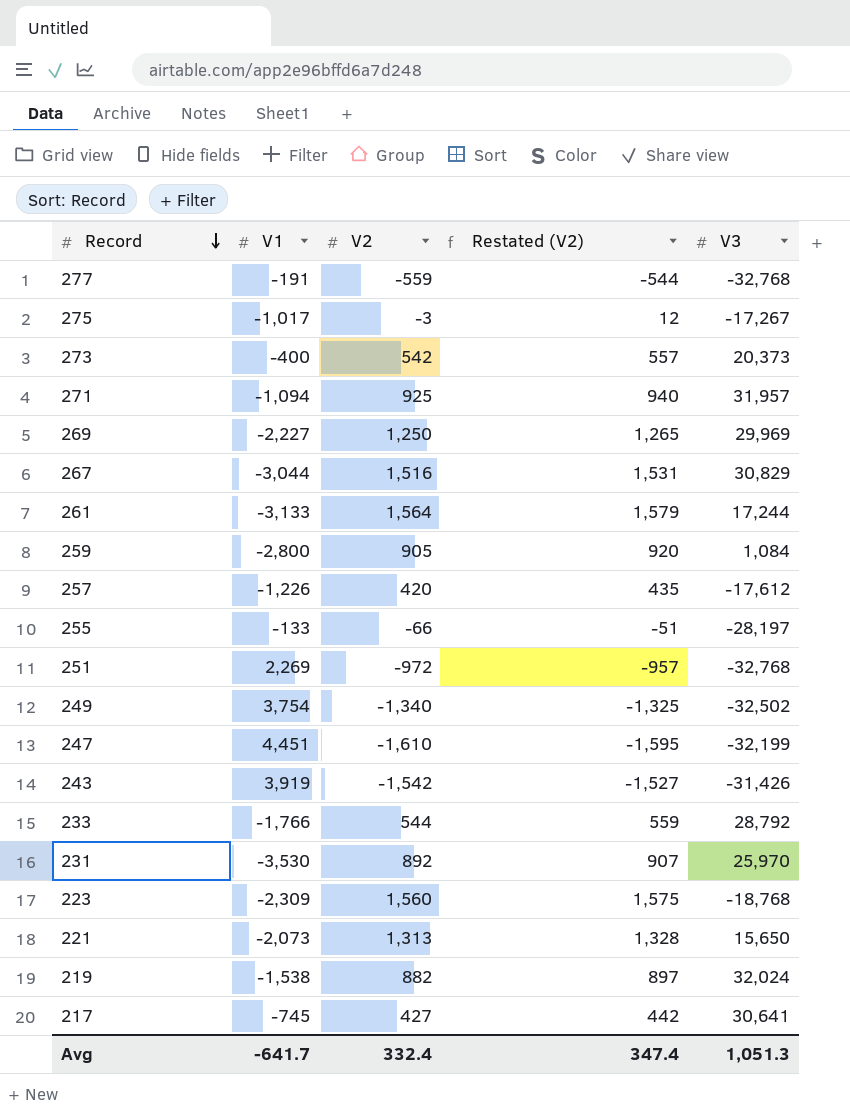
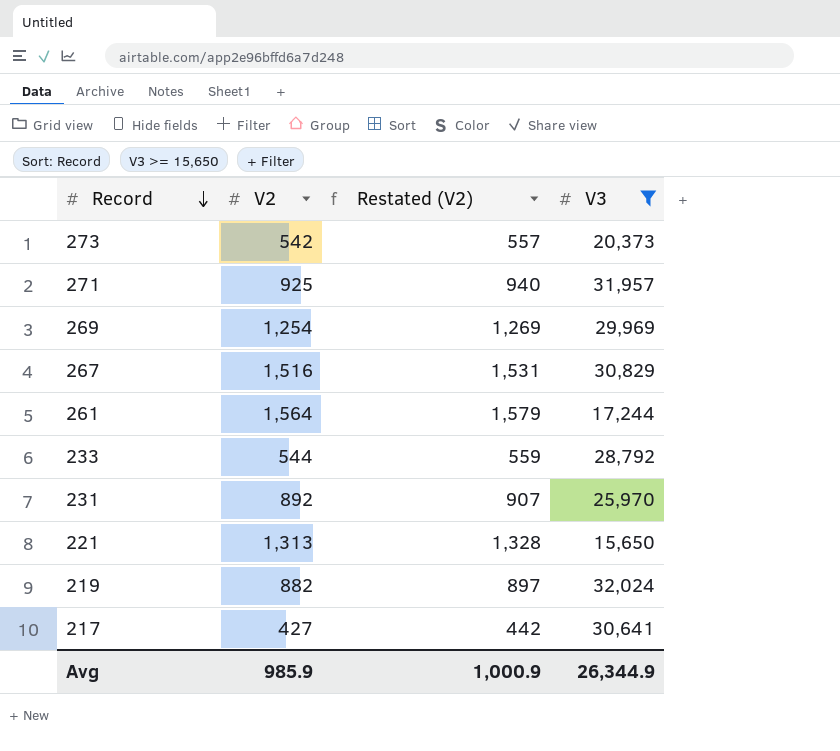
filter: none -> V3 >= 15,650
column V1 | position: 2 -> none
269 | V2: 1,250 -> 1,254
269 | Restated (V2): 1,265 -> 1,269
Avg | V2: 332.4 -> 985.9
Avg | Restated (V2): 347.4 -> 1,000.9
Avg | V3: 1,051.3 -> 26,344.9

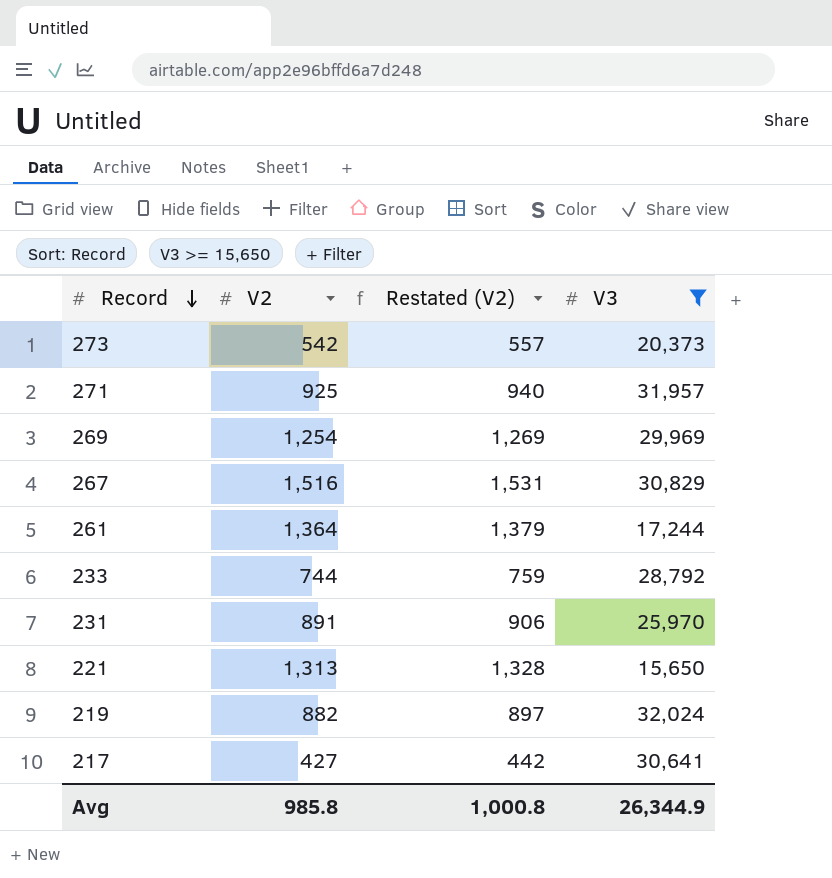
261 | V2: 1,564 -> 1,364
261 | Restated (V2): 1,579 -> 1,379
233 | V2: 544 -> 744
233 | Restated (V2): 559 -> 759
231 | V2: 892 -> 891
231 | Restated (V2): 907 -> 906
Avg | V2: 985.9 -> 985.8
Avg | Restated (V2): 1,000.9 -> 1,000.8

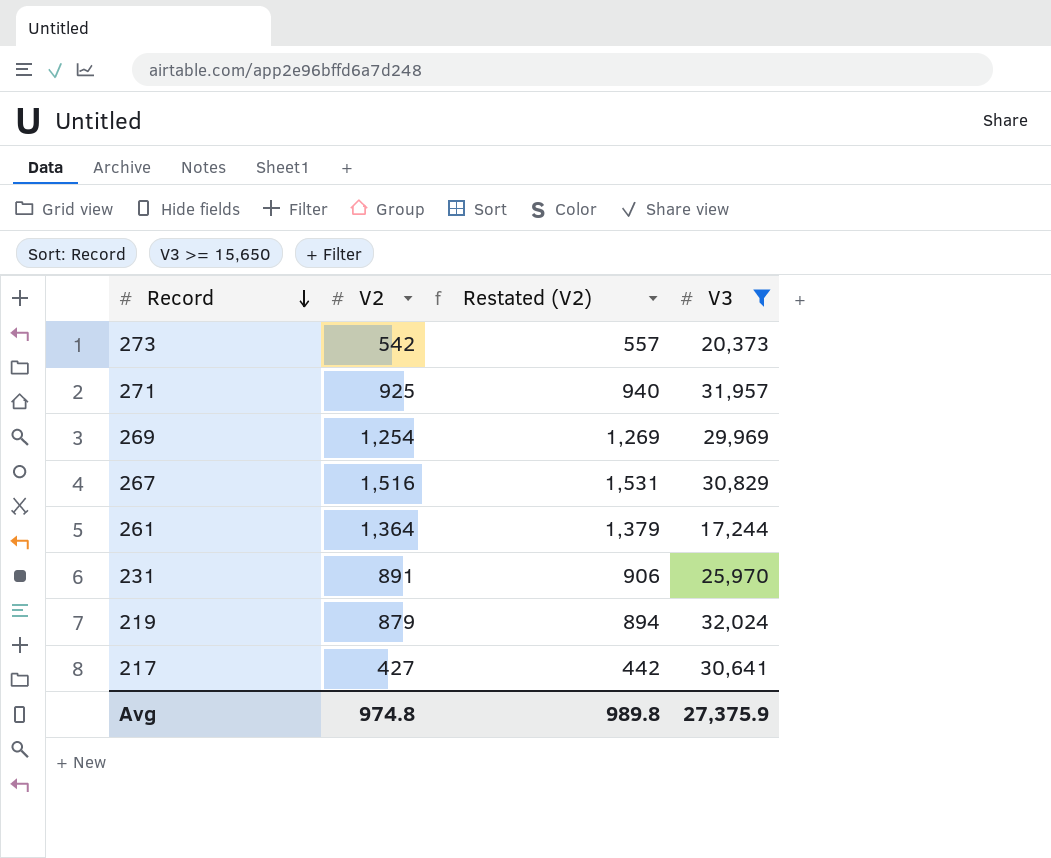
row 233: 744 | 759 | 28,792 -> none
row 221: 1,313 | 1,328 | 15,650 -> none
219 | V2: 882 -> 879
219 | Restated (V2): 897 -> 894
Avg | V2: 985.8 -> 974.8
Avg | Restated (V2): 1,000.8 -> 989.8
Avg | V3: 26,344.9 -> 27,375.9

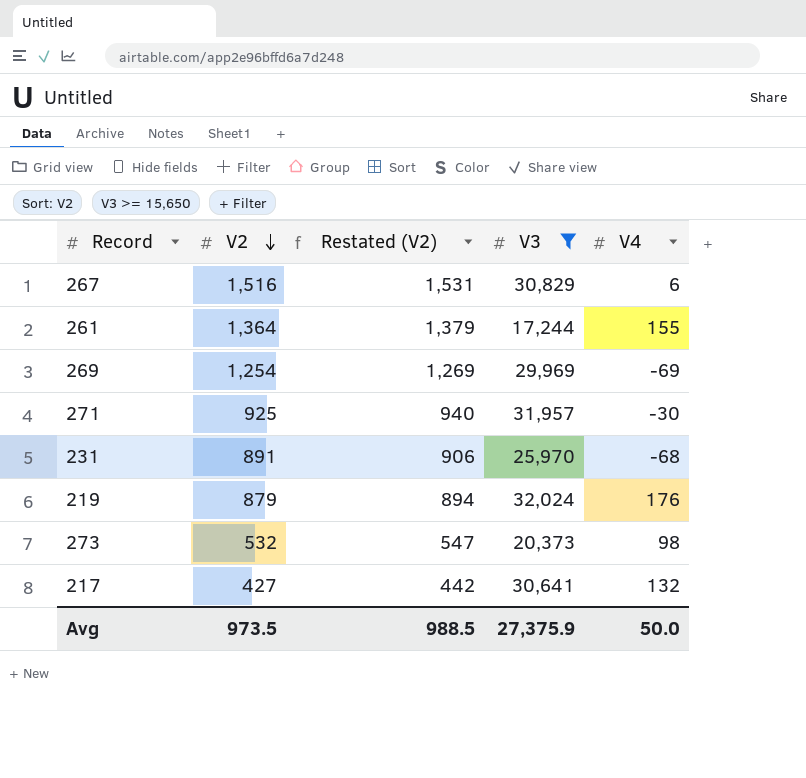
row order: Record descending -> V2 descending
column V4 | position: none -> 5
273 | V2: 542 -> 532
273 | Restated (V2): 557 -> 547
Avg | V2: 974.8 -> 973.5
Avg | Restated (V2): 989.8 -> 988.5

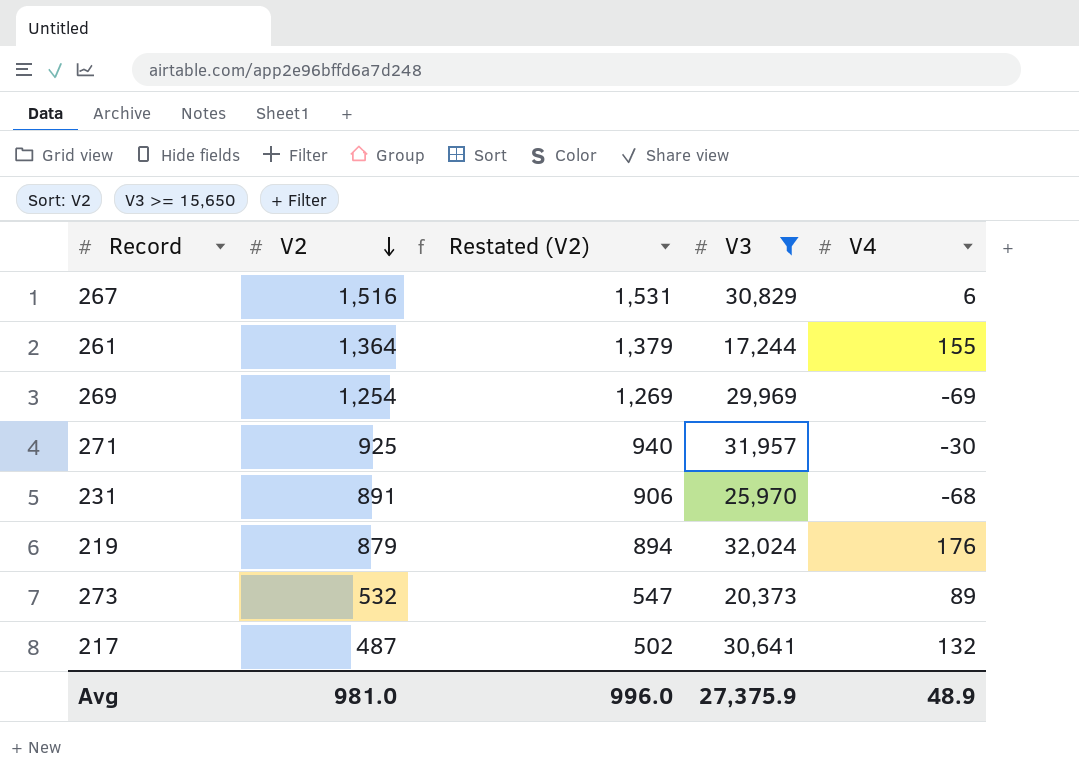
273 | V4: 98 -> 89
217 | V2: 427 -> 487
217 | Restated (V2): 442 -> 502
Avg | V2: 973.5 -> 981.0
Avg | Restated (V2): 988.5 -> 996.0
Avg | V4: 50.0 -> 48.9

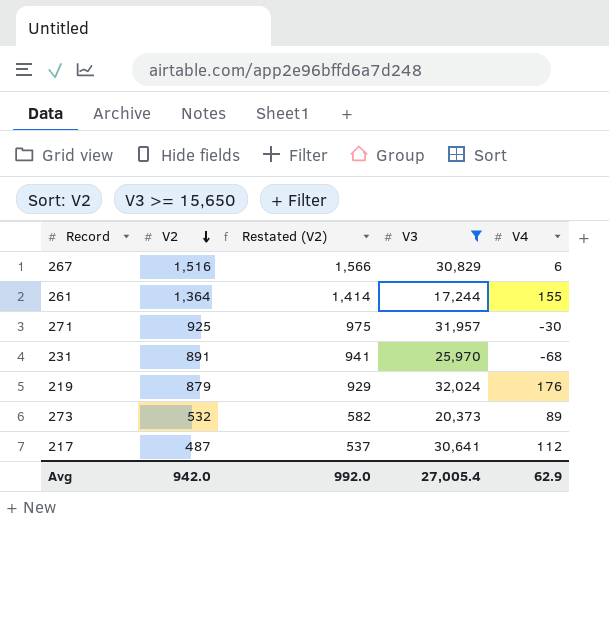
column Restated (V2) | formula: [V2] + 15 -> [V2] + 50
row 269: 1,254 | 1,269 | 29,969 | -69 -> none
217 | V4: 132 -> 112
Avg | V2: 981.0 -> 942.0
Avg | Restated (V2): 996.0 -> 992.0
Avg | V3: 27,375.9 -> 27,005.4
Avg | V4: 48.9 -> 62.9

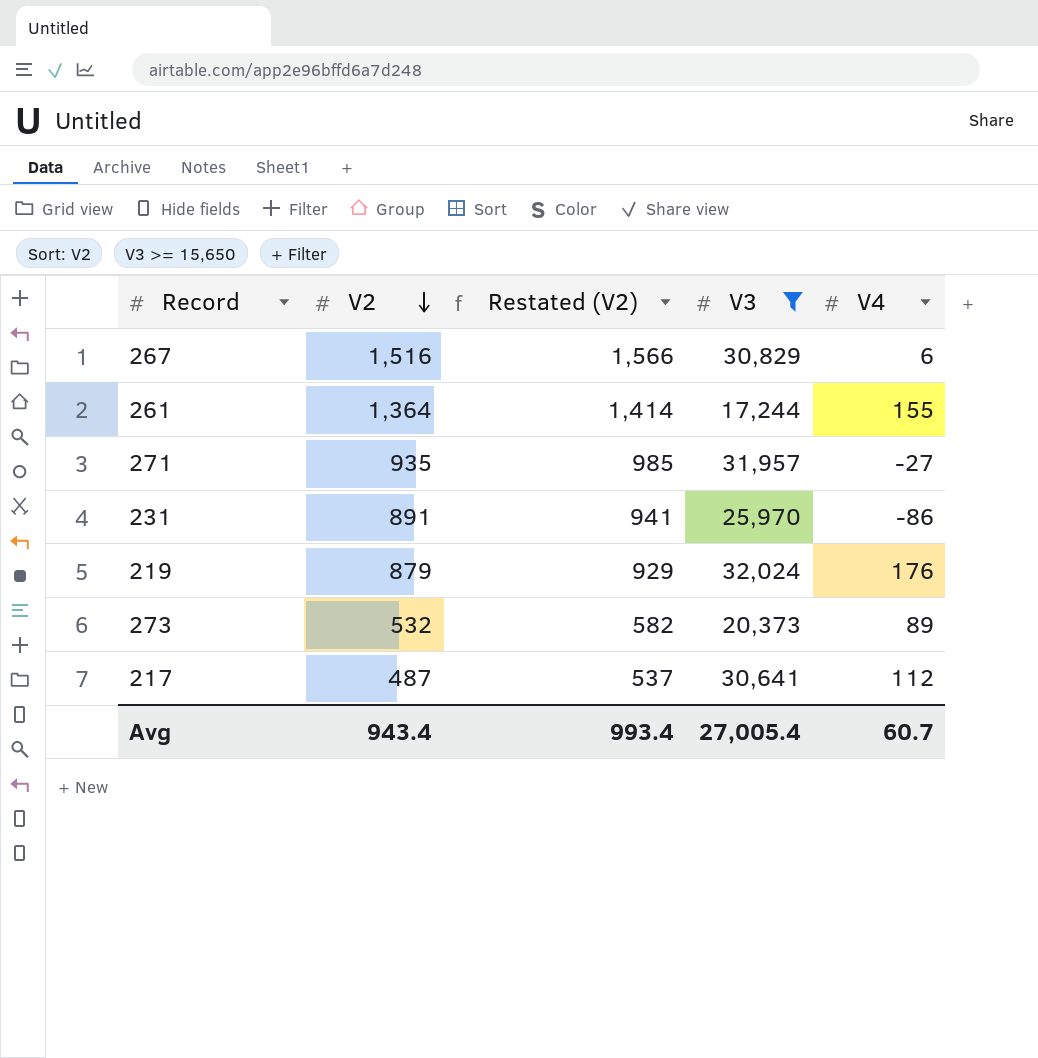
271 | V2: 925 -> 935
271 | Restated (V2): 975 -> 985
271 | V4: -30 -> -27
231 | V4: -68 -> -86
Avg | V2: 942.0 -> 943.4
Avg | Restated (V2): 992.0 -> 993.4
Avg | V4: 62.9 -> 60.7

